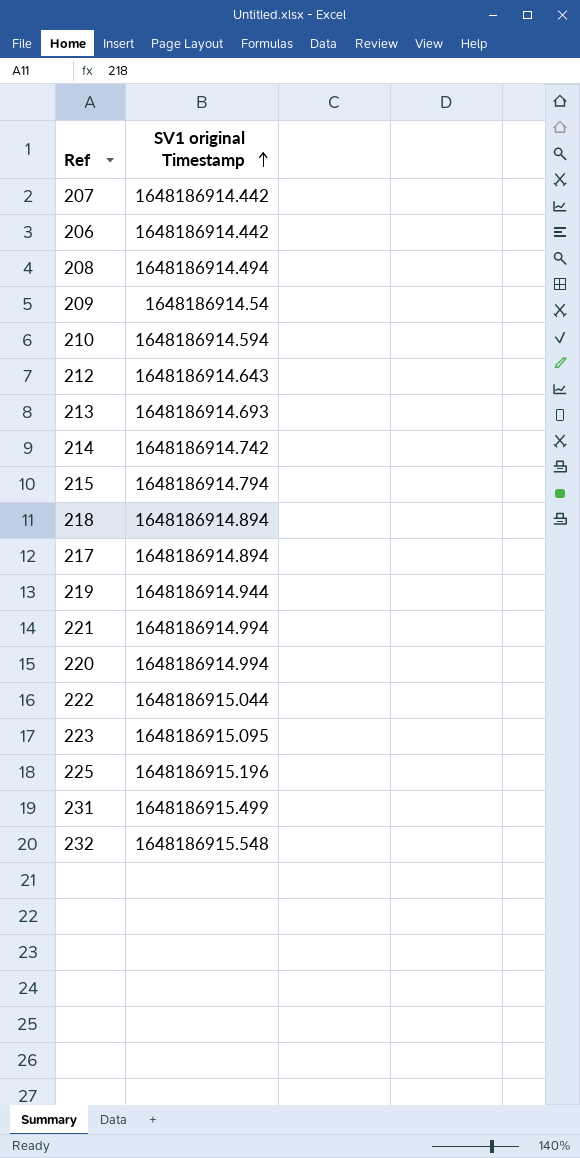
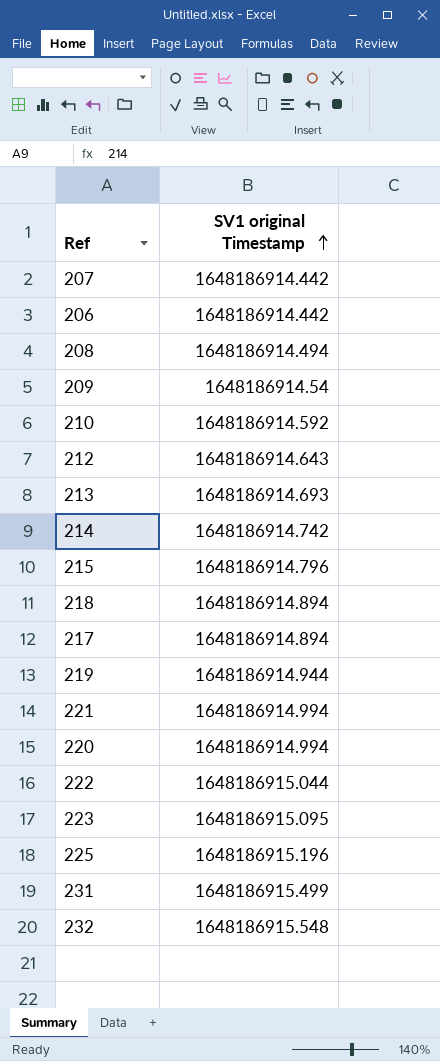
210 | SV1 original Timestamp: 1648186914.594 -> 1648186914.592
215 | SV1 original Timestamp: 1648186914.794 -> 1648186914.796

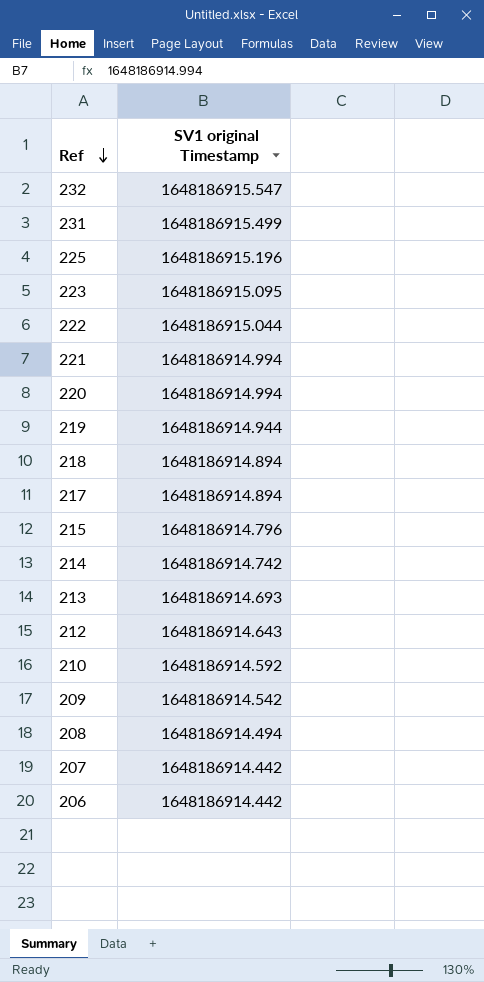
row order: SV1 original Timestamp ascending -> Ref descending
232 | SV1 original Timestamp: 1648186915.548 -> 1648186915.547
209 | SV1 original Timestamp: 1648186914.54 -> 1648186914.542

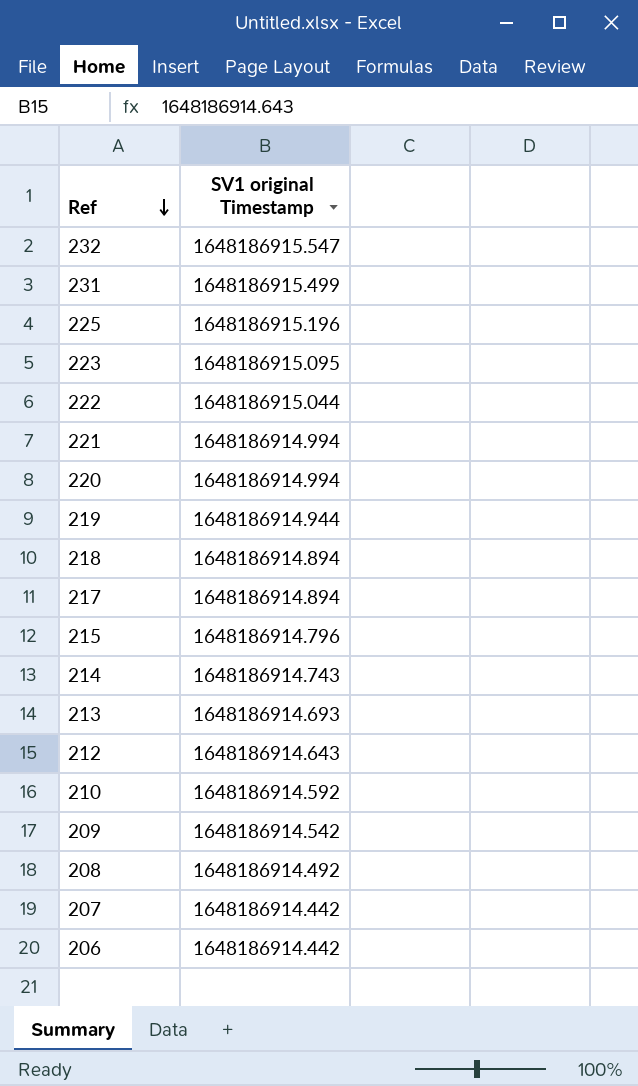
214 | SV1 original Timestamp: 1648186914.742 -> 1648186914.743
208 | SV1 original Timestamp: 1648186914.494 -> 1648186914.492

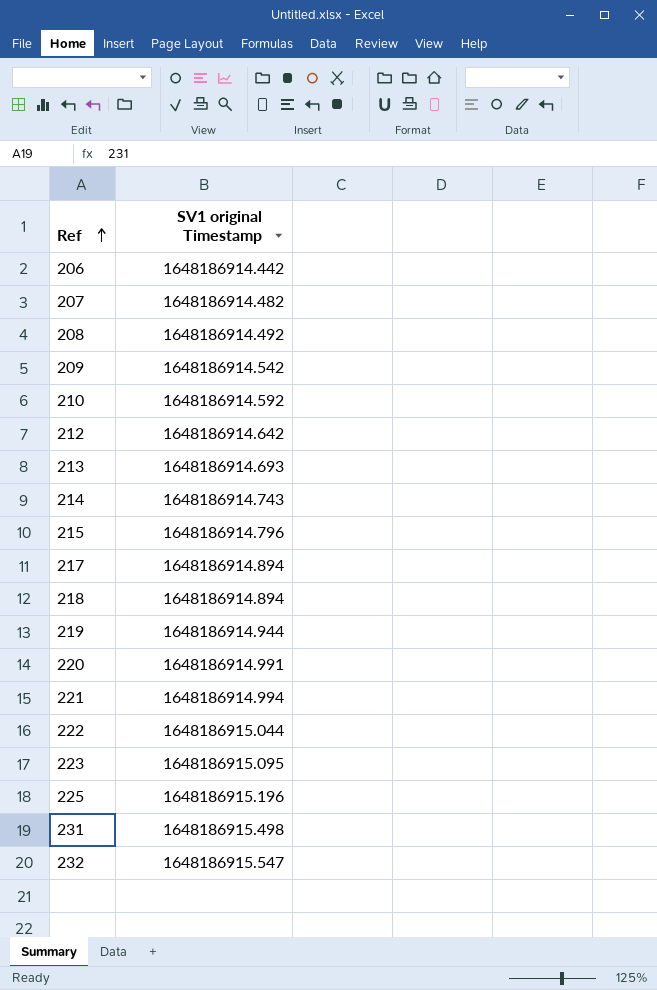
row order: Ref descending -> Ref ascending
207 | SV1 original Timestamp: 1648186914.442 -> 1648186914.482
212 | SV1 original Timestamp: 1648186914.643 -> 1648186914.642
220 | SV1 original Timestamp: 1648186914.994 -> 1648186914.991
231 | SV1 original Timestamp: 1648186915.499 -> 1648186915.498

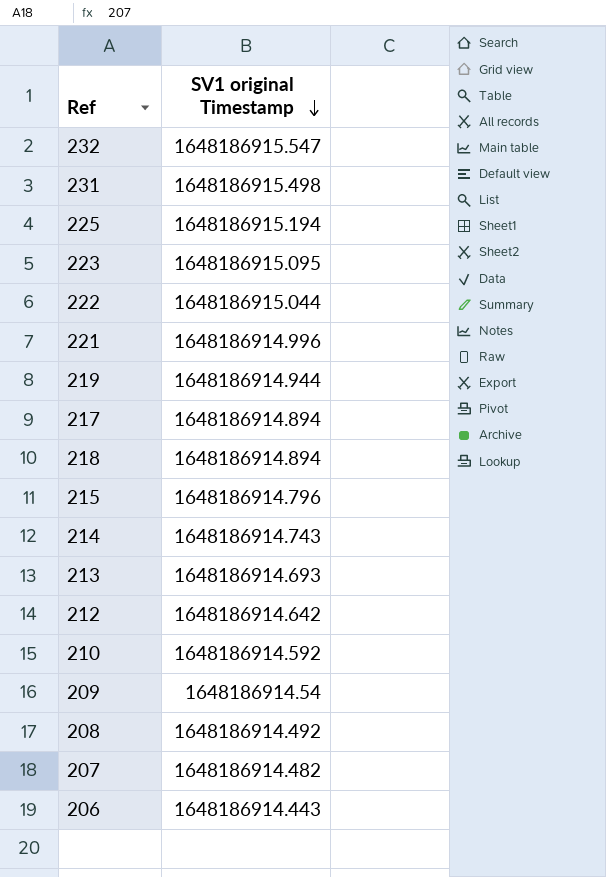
row order: Ref ascending -> SV1 original Timestamp descending
row 220: 1648186914.991 -> none
225 | SV1 original Timestamp: 1648186915.196 -> 1648186915.194
221 | SV1 original Timestamp: 1648186914.994 -> 1648186914.996
209 | SV1 original Timestamp: 1648186914.542 -> 1648186914.54
206 | SV1 original Timestamp: 1648186914.442 -> 1648186914.443

